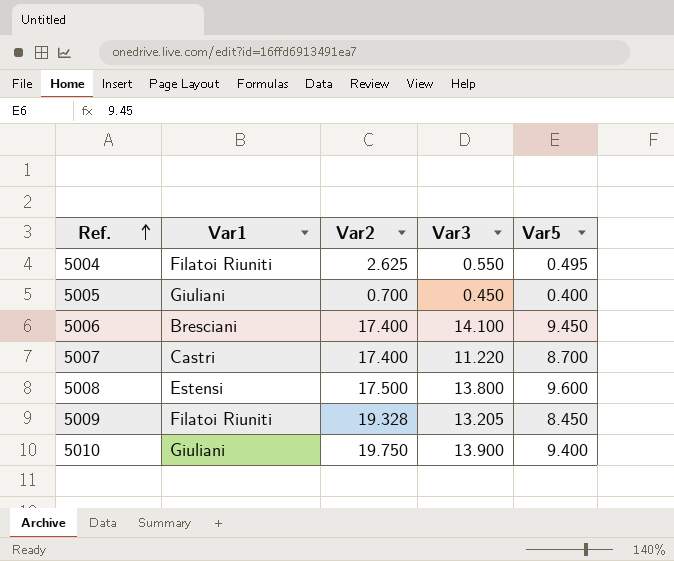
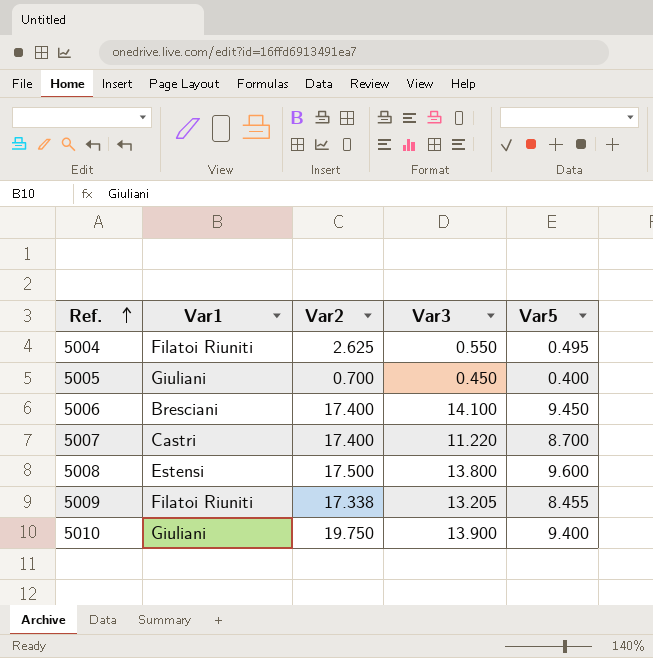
5009 | Var2: 19.328 -> 17.338
5009 | Var5: 8.450 -> 8.455

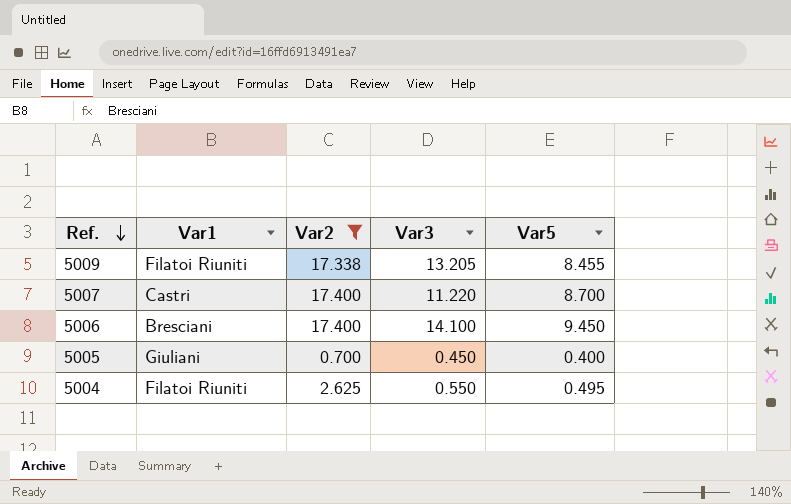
filter: none -> Var2 <= 17.400
row order: Ref. ascending -> Ref. descending

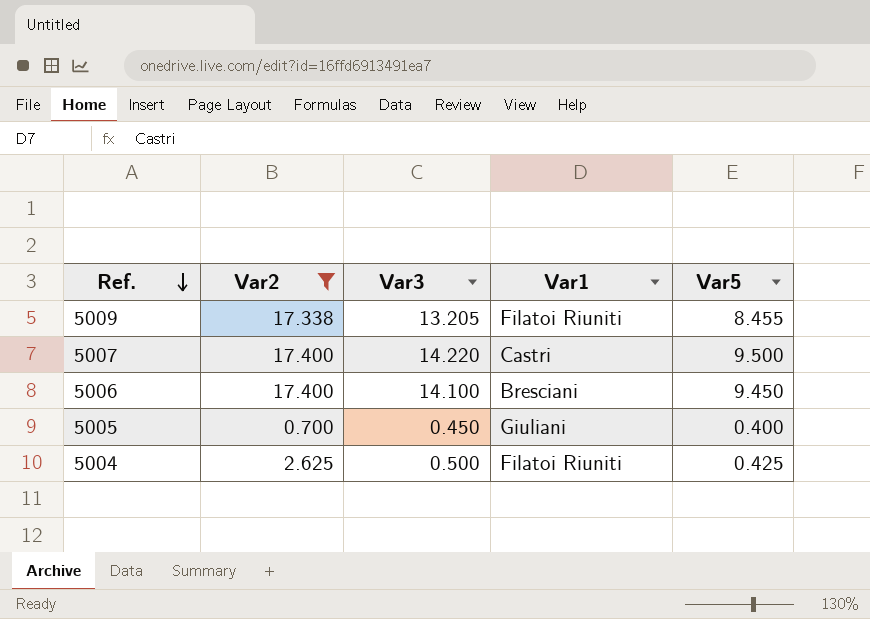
column Var1 | position: 2 -> 4
5007 | Var3: 11.220 -> 14.220
5007 | Var5: 8.700 -> 9.500
5004 | Var3: 0.550 -> 0.500
5004 | Var5: 0.495 -> 0.425

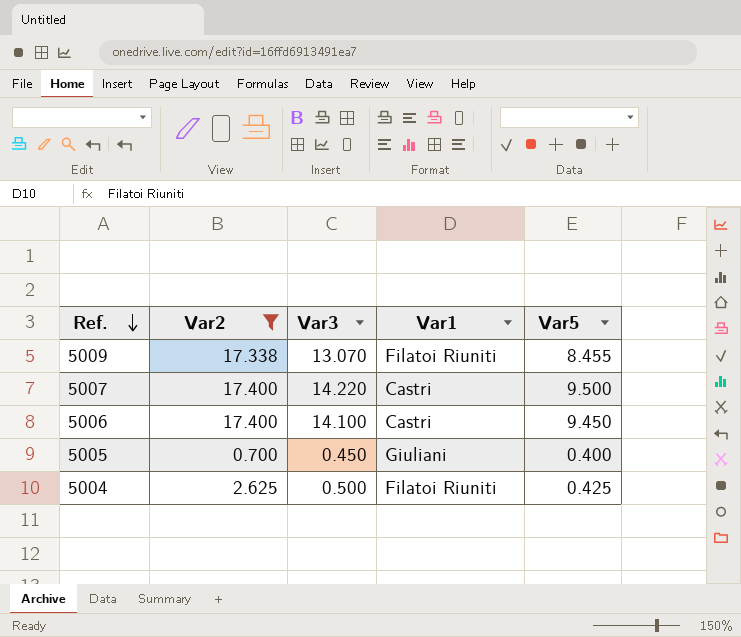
5009 | Var3: 13.205 -> 13.070
5006 | Var1: Bresciani -> Castri

